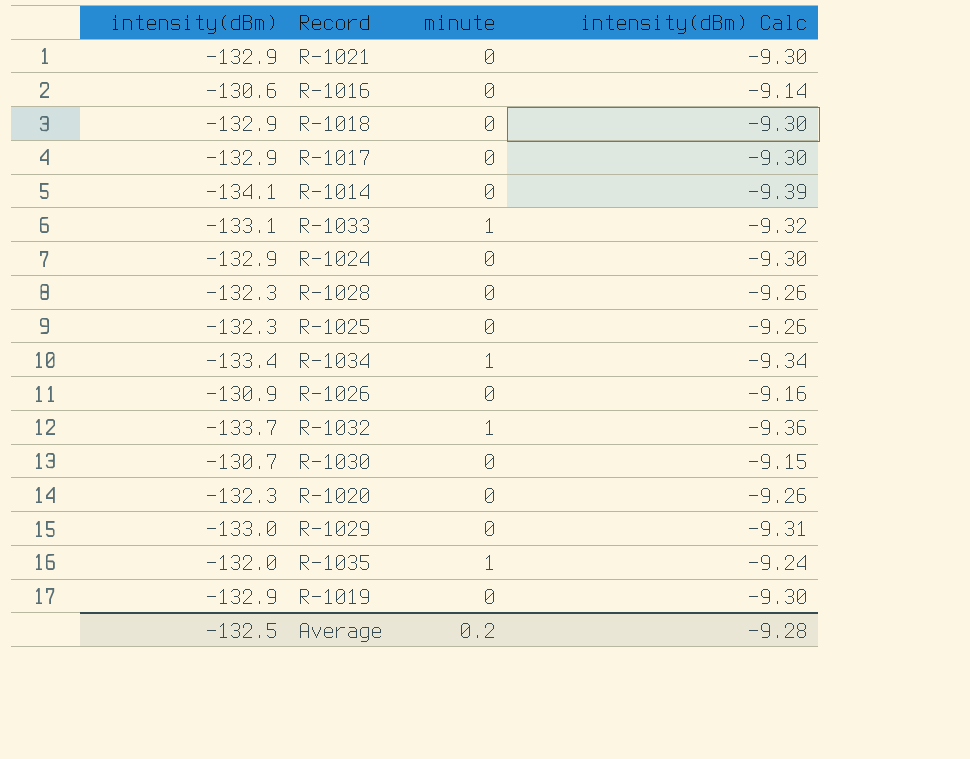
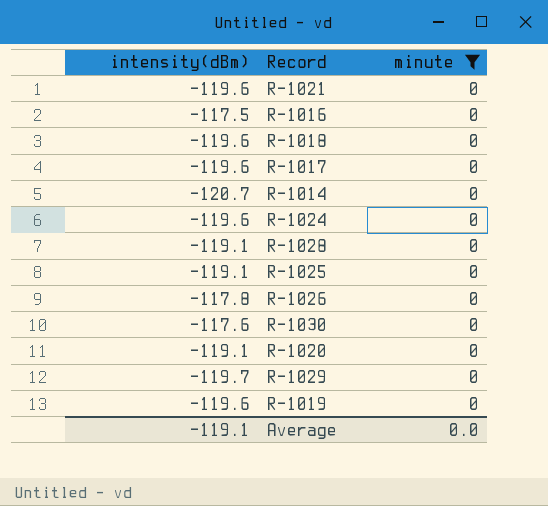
filter: none -> minute = 0
column intensity(dBm) Calc | formula: [intensity(dBm)] * 0.07 -> none
R-1021 | intensity(dBm): -132.9 -> -119.6
R-1016 | intensity(dBm): -130.6 -> -117.5
R-1018 | intensity(dBm): -132.9 -> -119.6
R-1017 | intensity(dBm): -132.9 -> -119.6
R-1014 | intensity(dBm): -134.1 -> -120.7
R-1024 | intensity(dBm): -132.9 -> -119.6
R-1028 | intensity(dBm): -132.3 -> -119.1
R-1025 | intensity(dBm): -132.3 -> -119.1
R-1026 | intensity(dBm): -130.9 -> -117.8
R-1030 | intensity(dBm): -130.7 -> -117.6
R-1020 | intensity(dBm): -132.3 -> -119.1
R-1029 | intensity(dBm): -133.0 -> -119.7
R-1019 | intensity(dBm): -132.9 -> -119.6
Average | intensity(dBm): -132.5 -> -119.1
Average | minute: 0.2 -> 0.0

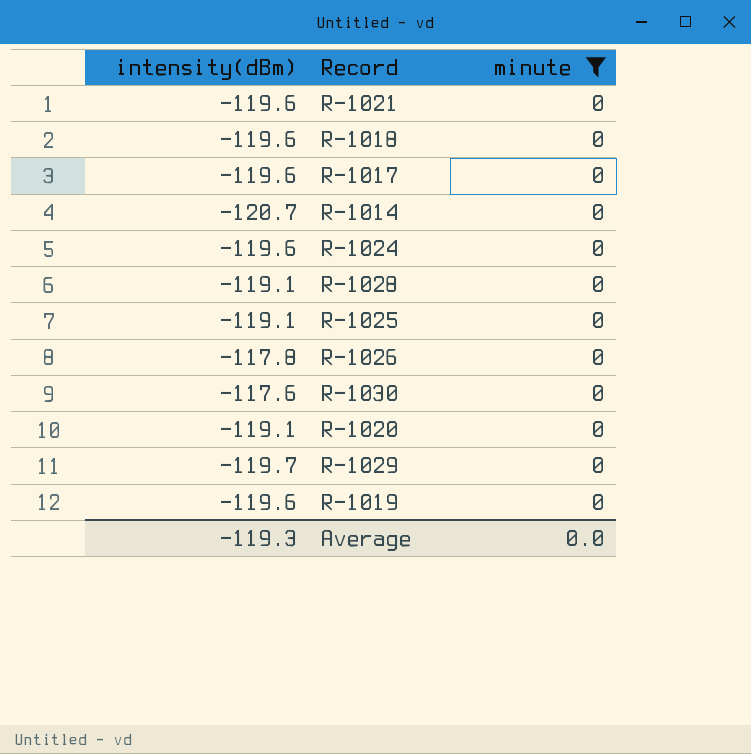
row R-1016: -117.5 | 0 -> none
Average | intensity(dBm): -119.1 -> -119.3

